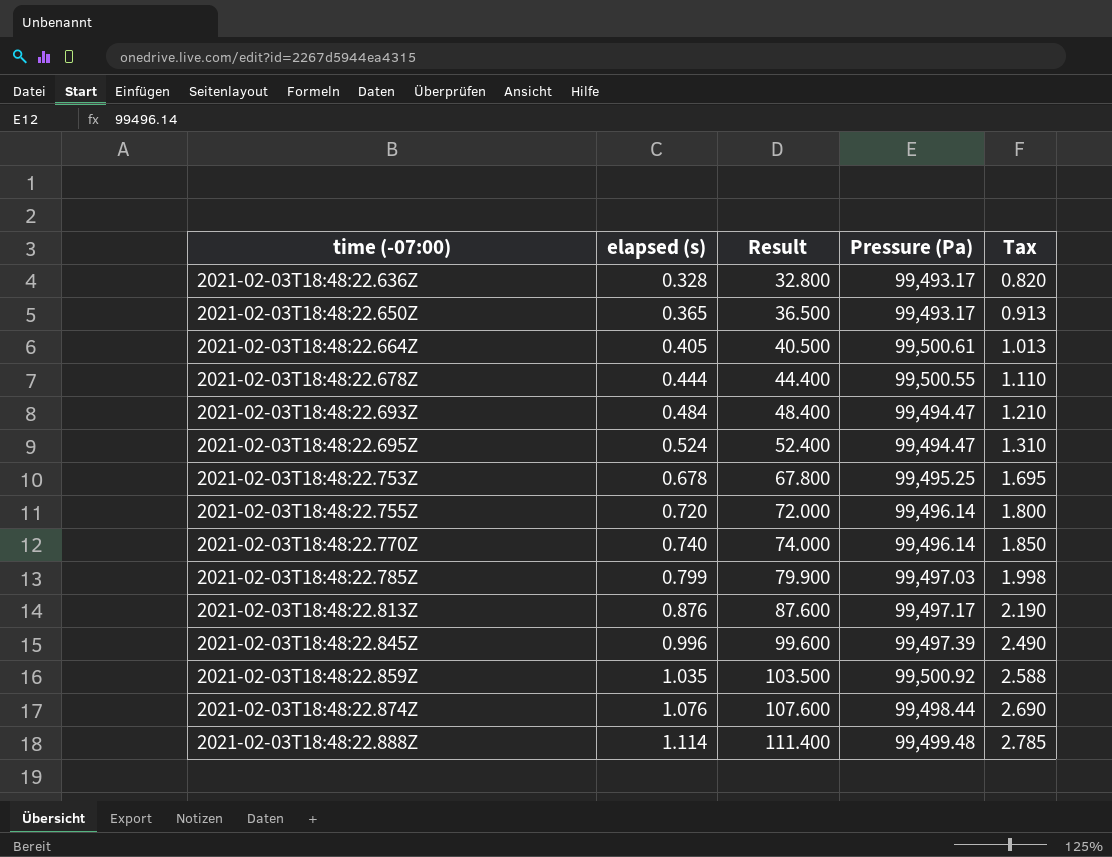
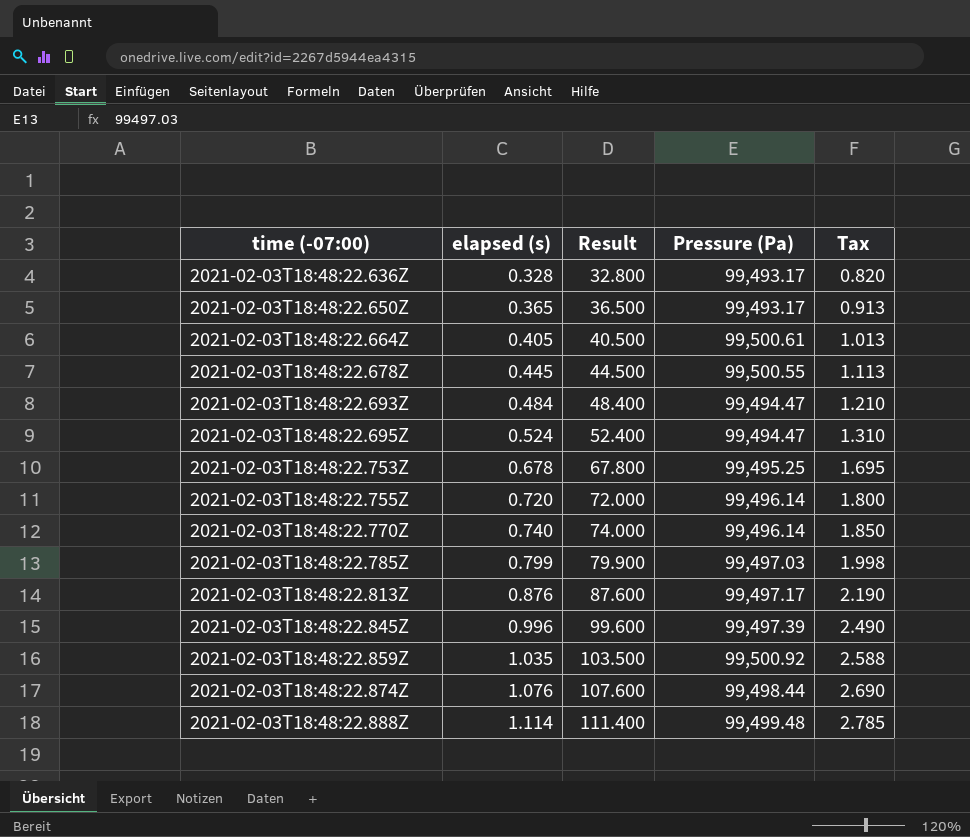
2021-02-03T18:48:22.678Z | elapsed (s): 0.444 -> 0.445
2021-02-03T18:48:22.678Z | Result: 44.400 -> 44.500
2021-02-03T18:48:22.678Z | Tax: 1.110 -> 1.113

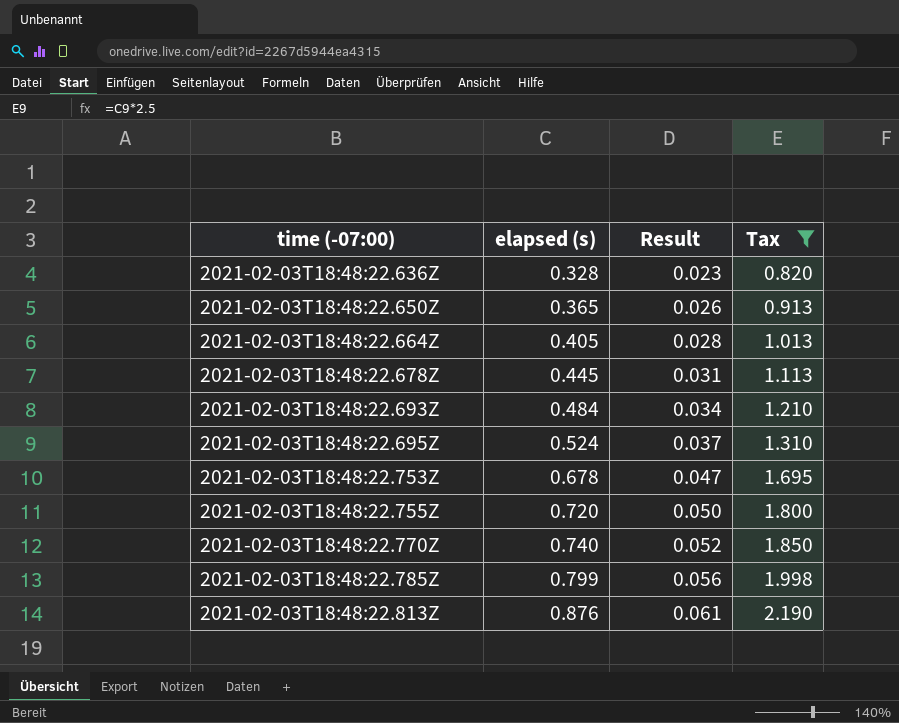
filter: none -> Tax <= 2.190
column Pressure (Pa) | position: 4 -> none
column Result | formula: [elapsed (s)] * 100 -> [elapsed (s)] * 0.07

